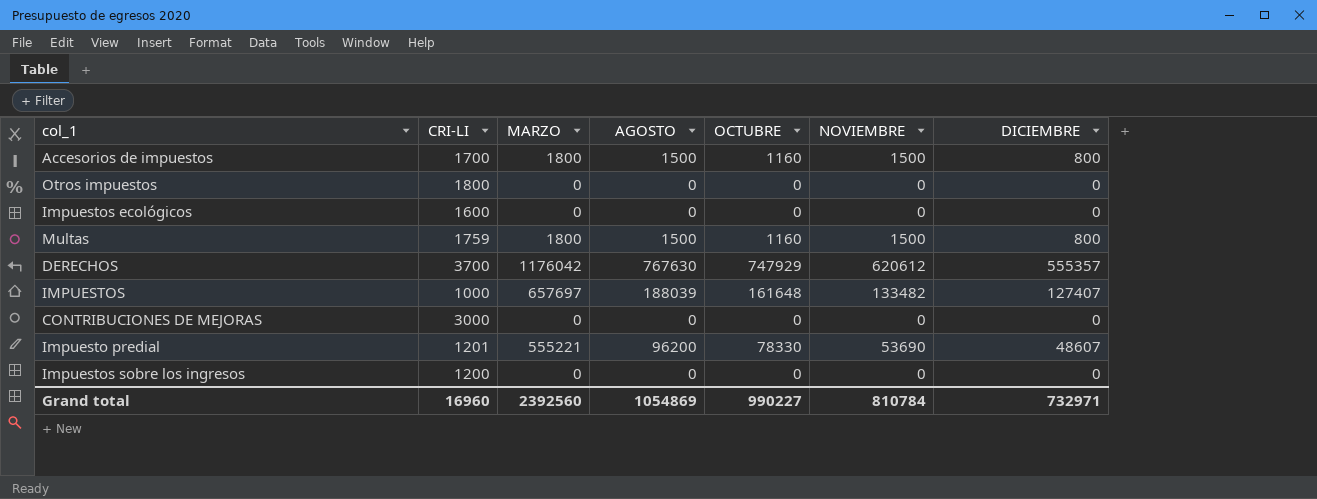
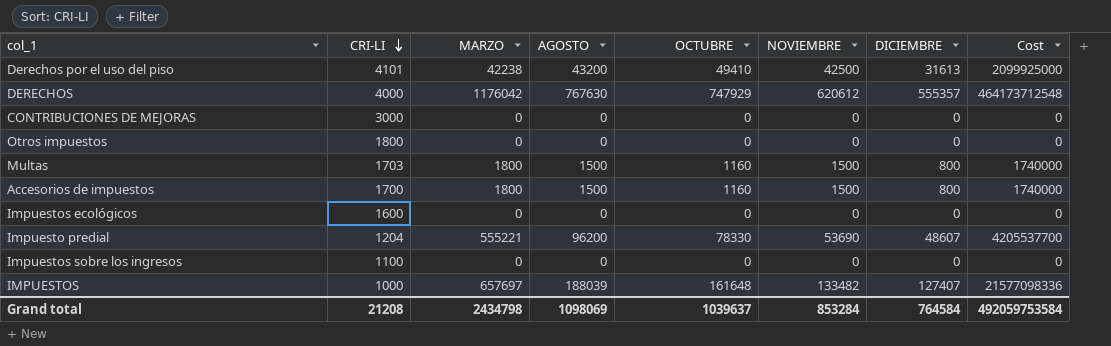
row order: none -> CRI-LI descending
column Cost | formula: none -> [OCTUBRE] * [NOVIEMBRE]
row Derechos por el uso del piso: none -> 4101 | 42238 | 43200 | 49410 | 42500 | 31613 | 2099925000
DERECHOS | CRI-LI: 3700 -> 4000
Multas | CRI-LI: 1759 -> 1703
Impuesto predial | CRI-LI: 1201 -> 1204
Impuestos sobre los ingresos | CRI-LI: 1200 -> 1100
Grand total | CRI-LI: 16960 -> 21208
Grand total | MARZO: 2392560 -> 2434798
Grand total | AGOSTO: 1054869 -> 1098069
Grand total | OCTUBRE: 990227 -> 1039637
Grand total | NOVIEMBRE: 810784 -> 853284
Grand total | DICIEMBRE: 732971 -> 764584

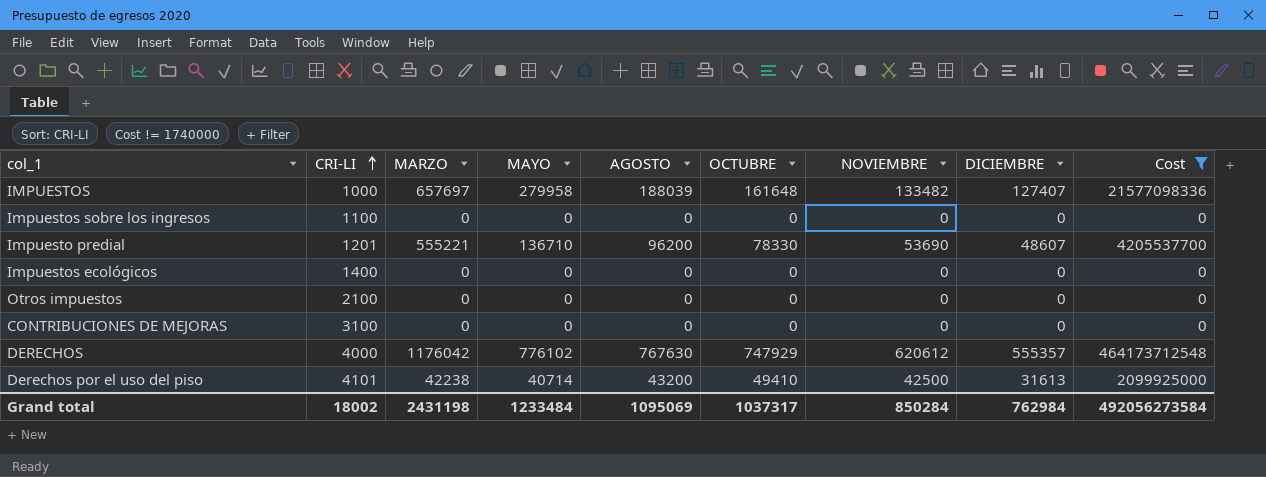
filter: none -> Cost != 1740000
row order: CRI-LI descending -> CRI-LI ascending
column MAYO | position: none -> 4
Impuesto predial | CRI-LI: 1204 -> 1201
Impuestos ecológicos | CRI-LI: 1600 -> 1400
Otros impuestos | CRI-LI: 1800 -> 2100
CONTRIBUCIONES DE MEJORAS | CRI-LI: 3000 -> 3100
Grand total | CRI-LI: 21208 -> 18002
Grand total | MARZO: 2434798 -> 2431198
Grand total | AGOSTO: 1098069 -> 1095069
Grand total | OCTUBRE: 1039637 -> 1037317
Grand total | NOVIEMBRE: 853284 -> 850284
Grand total | DICIEMBRE: 764584 -> 762984
Grand total | Cost: 492059753584 -> 492056273584

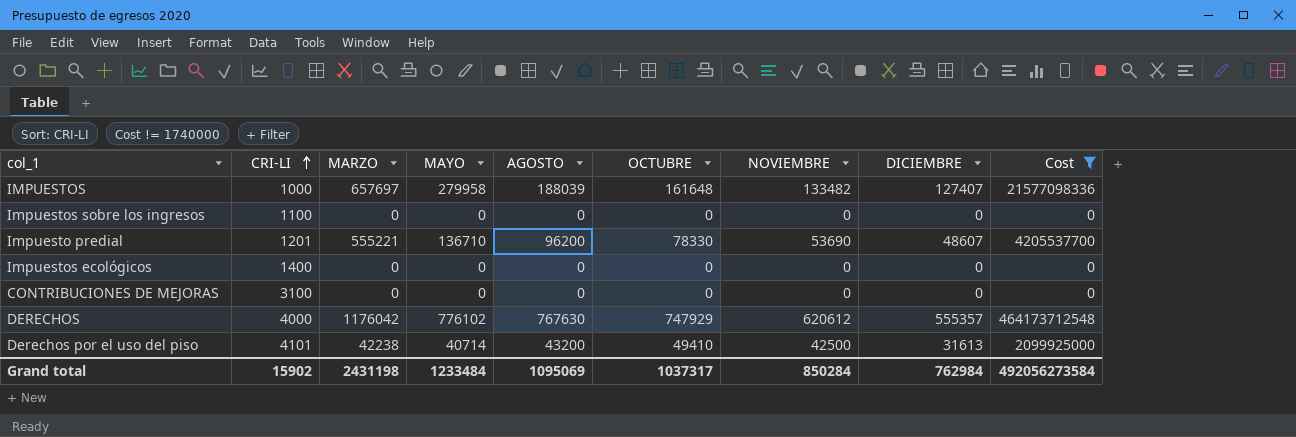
row Otros impuestos: 2100 | 0 | 0 | 0 | 0 | 0 | 0 | 0 -> none
Grand total | CRI-LI: 18002 -> 15902

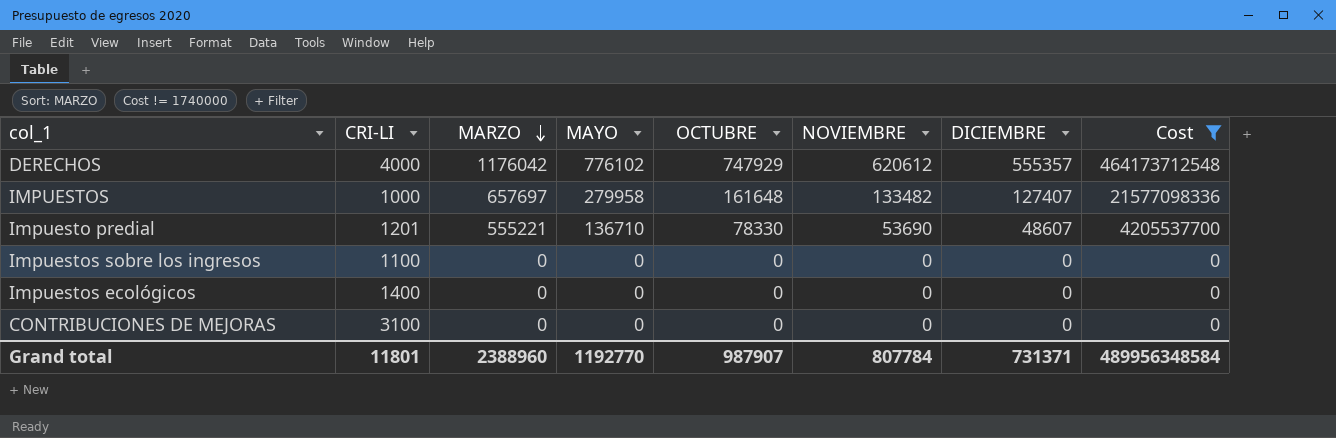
row order: CRI-LI ascending -> MARZO descending
column AGOSTO | position: 5 -> none
row Derechos por el uso del piso: 4101 | 42238 | 40714 | 43200 | 49410 | 42500 | 31613 | 2099925000 -> none
Grand total | CRI-LI: 15902 -> 11801
Grand total | MARZO: 2431198 -> 2388960
Grand total | MAYO: 1233484 -> 1192770
Grand total | OCTUBRE: 1037317 -> 987907
Grand total | NOVIEMBRE: 850284 -> 807784
Grand total | DICIEMBRE: 762984 -> 731371
Grand total | Cost: 492056273584 -> 489956348584

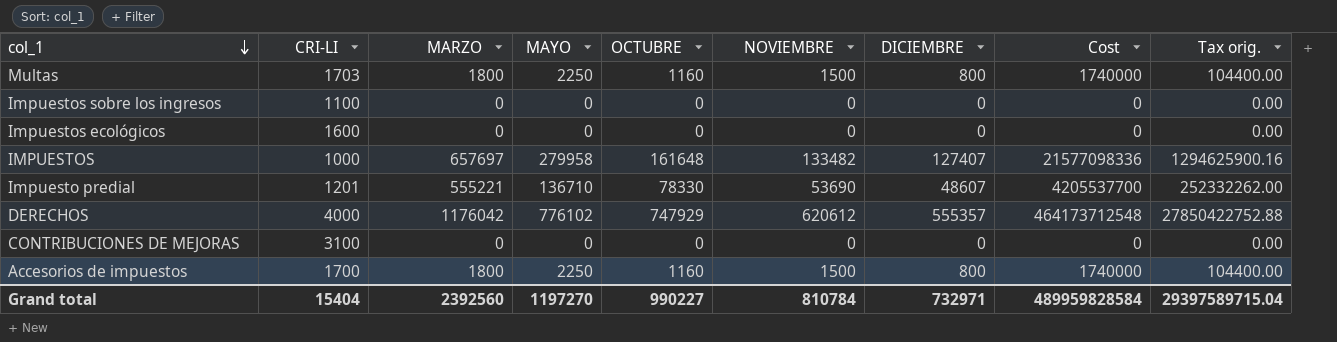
filter: Cost != 1740000 -> none
row order: MARZO descending -> col_1 descending
column Tax orig. | formula: none -> [Cost] * 0.06
Impuestos ecológicos | CRI-LI: 1400 -> 1600
Grand total | CRI-LI: 11801 -> 15404
Grand total | MARZO: 2388960 -> 2392560
Grand total | MAYO: 1192770 -> 1197270
Grand total | OCTUBRE: 987907 -> 990227
Grand total | NOVIEMBRE: 807784 -> 810784
Grand total | DICIEMBRE: 731371 -> 732971
Grand total | Cost: 489956348584 -> 489959828584

